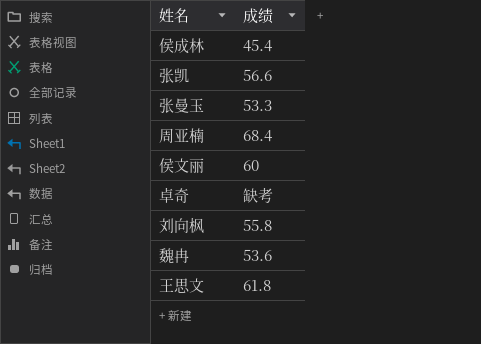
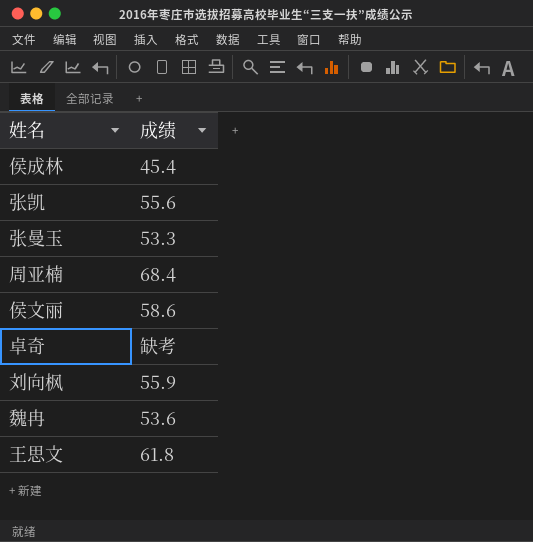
张凯 | 成绩: 56.6 -> 55.6
侯文丽 | 成绩: 60 -> 58.6
刘向枫 | 成绩: 55.8 -> 55.9

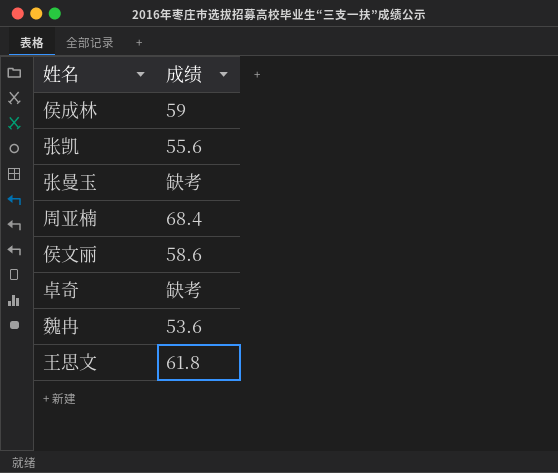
row 刘向枫: 55.9 -> none
侯成林 | 成绩: 45.4 -> 59
张曼玉 | 成绩: 53.3 -> 缺考

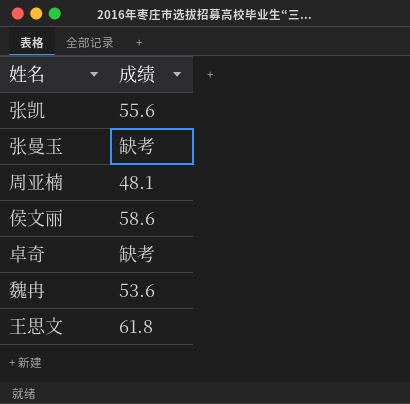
row 侯成林: 59 -> none
周亚楠 | 成绩: 68.4 -> 48.1

